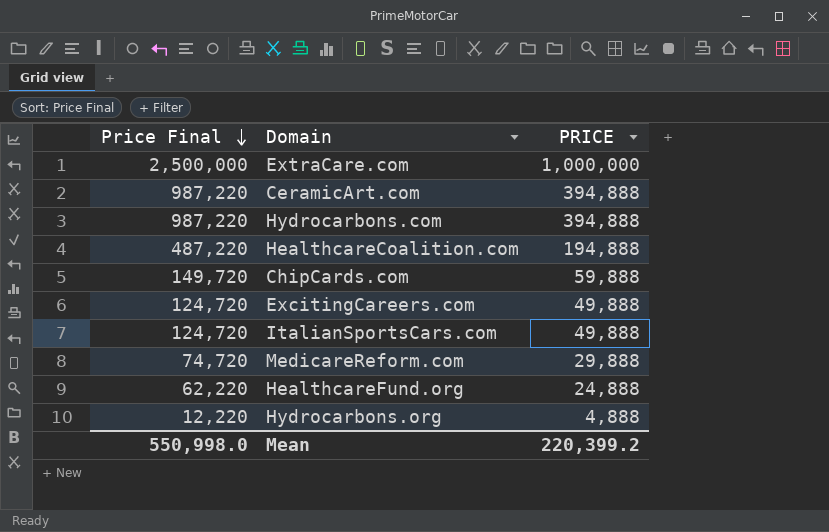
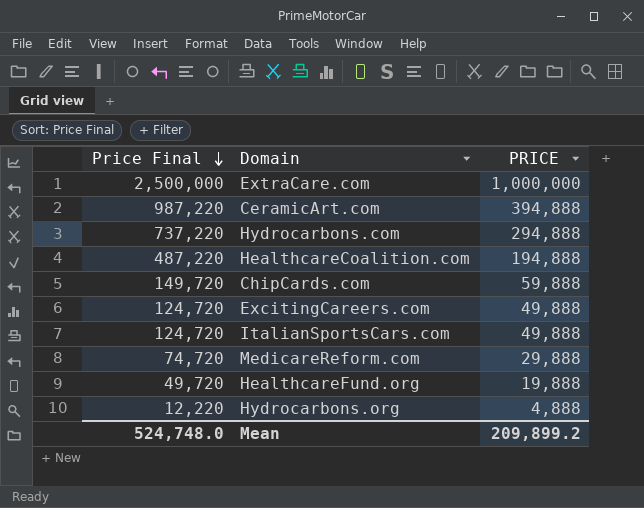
Hydrocarbons.com | Price Final: 987,220 -> 737,220
Hydrocarbons.com | PRICE: 394,888 -> 294,888
HealthcareFund.org | Price Final: 62,220 -> 49,720
HealthcareFund.org | PRICE: 24,888 -> 19,888
Mean | Price Final: 550,998.0 -> 524,748.0
Mean | PRICE: 220,399.2 -> 209,899.2

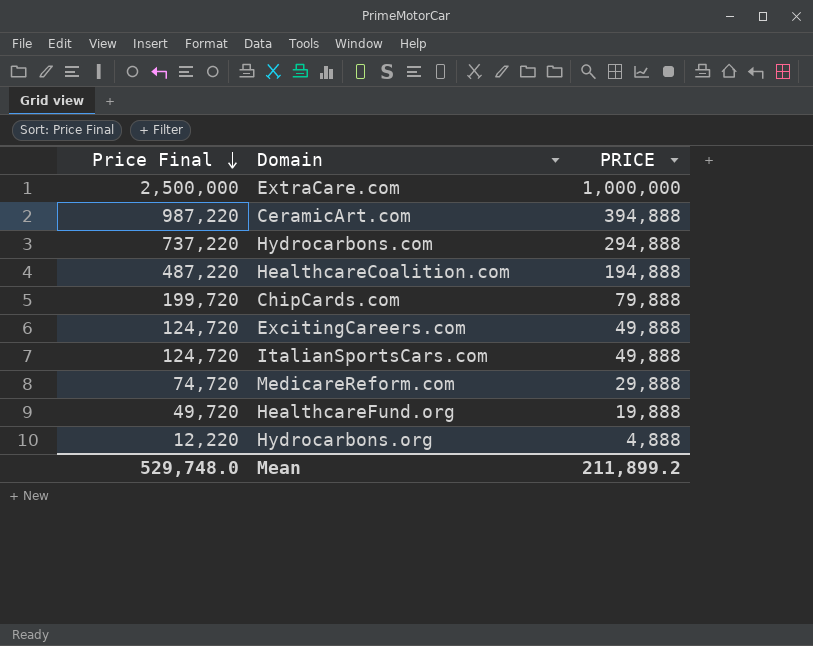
ChipCards.com | Price Final: 149,720 -> 199,720
ChipCards.com | PRICE: 59,888 -> 79,888
Mean | Price Final: 524,748.0 -> 529,748.0
Mean | PRICE: 209,899.2 -> 211,899.2

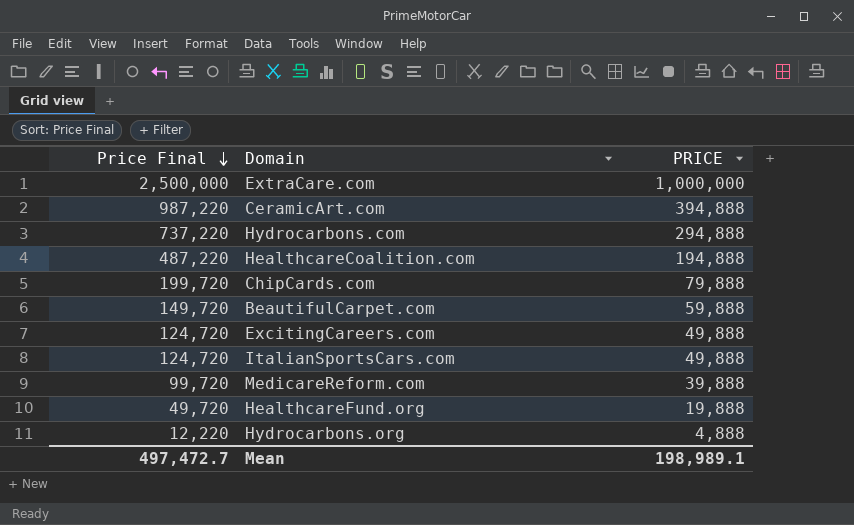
row BeautifulCarpet.com: none -> 149,720 | 59,888
MedicareReform.com | Price Final: 74,720 -> 99,720
MedicareReform.com | PRICE: 29,888 -> 39,888
Mean | Price Final: 529,748.0 -> 497,472.7
Mean | PRICE: 211,899.2 -> 198,989.1

